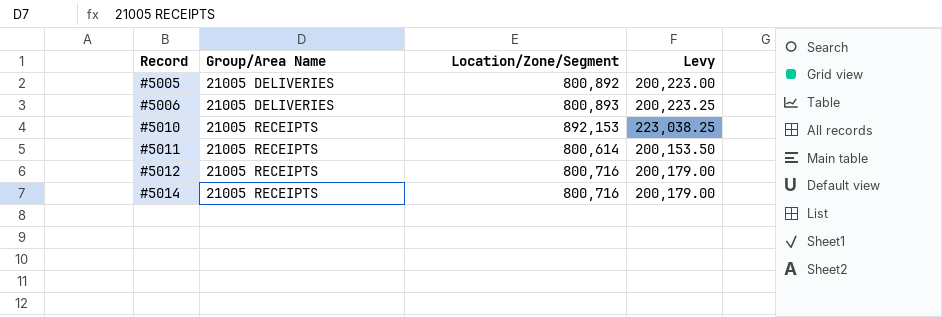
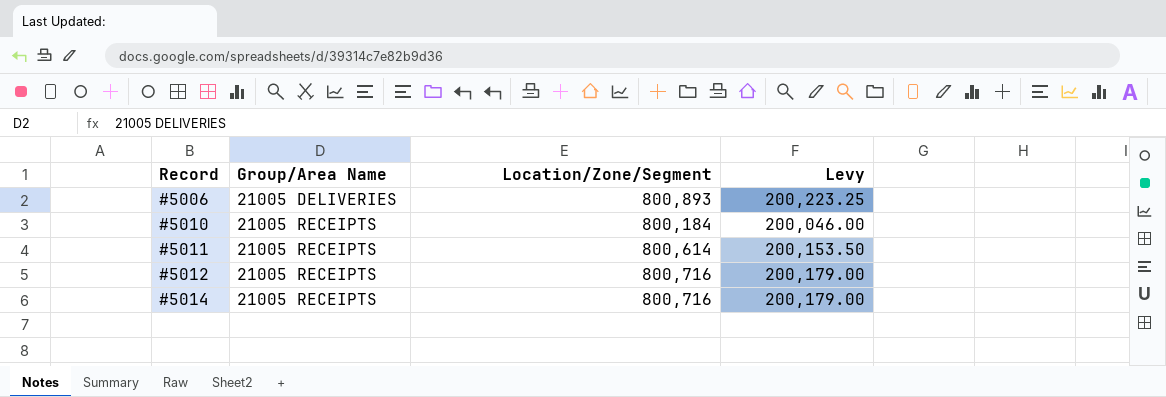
row #5005: 21005 DELIVERIES | 800,892 | 200,223.00 -> none
#5010 | Location/Zone/Segment: 892,153 -> 800,184
#5010 | Levy: 223,038.25 -> 200,046.00

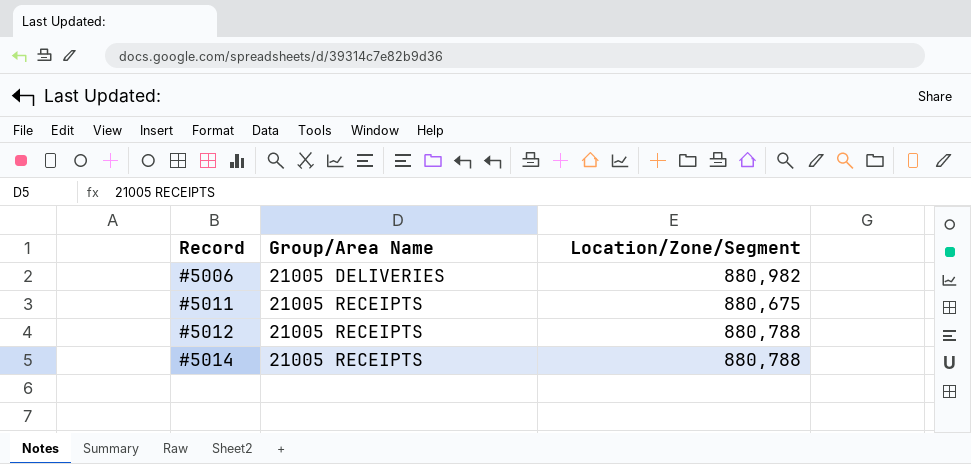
column Levy | formula: [Location/Zone/Segment] * 0.25 -> none
row #5010: 21005 RECEIPTS | 800,184 | 200,046.00 -> none
#5006 | Location/Zone/Segment: 800,893 -> 880,982
#5011 | Location/Zone/Segment: 800,614 -> 880,675
#5012 | Location/Zone/Segment: 800,716 -> 880,788
#5014 | Location/Zone/Segment: 800,716 -> 880,788

